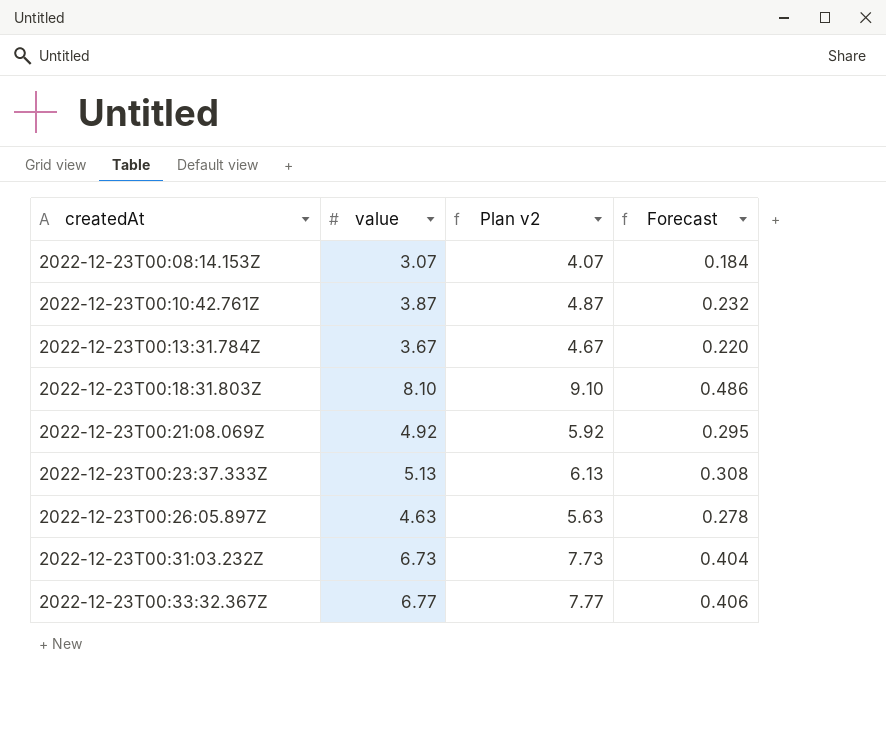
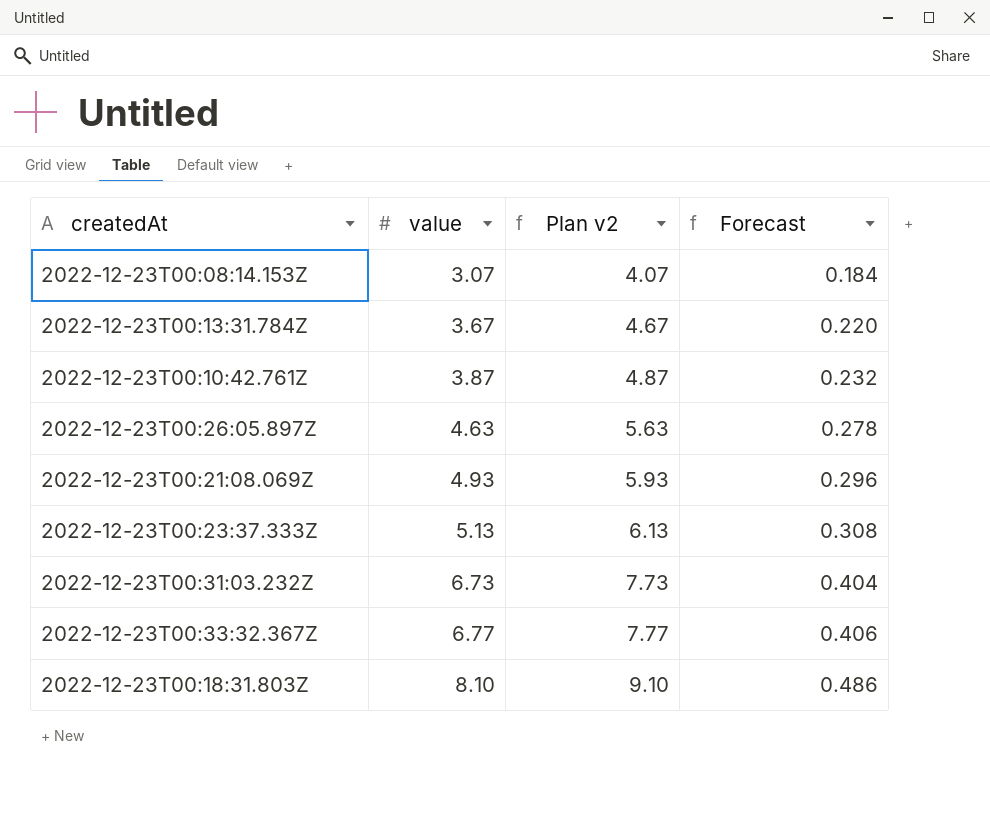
row order: createdAt ascending -> value ascending
2022-12-23T00:21:08.069Z | value: 4.92 -> 4.93
2022-12-23T00:21:08.069Z | Plan v2: 5.92 -> 5.93
2022-12-23T00:21:08.069Z | Forecast: 0.295 -> 0.296

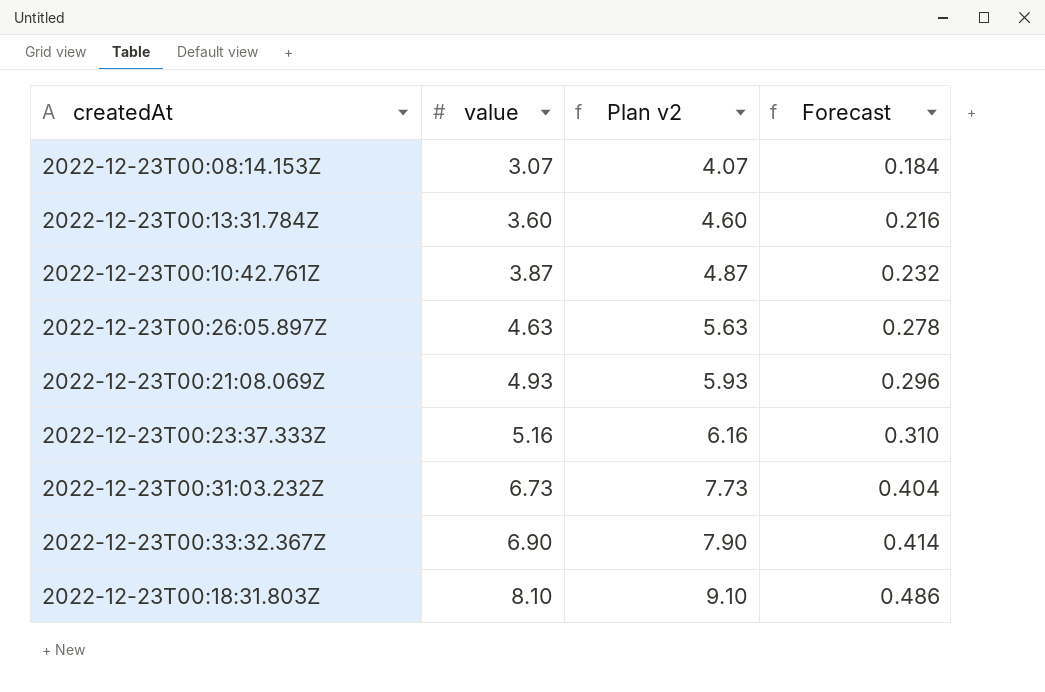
2022-12-23T00:13:31.784Z | value: 3.67 -> 3.60
2022-12-23T00:13:31.784Z | Plan v2: 4.67 -> 4.60
2022-12-23T00:13:31.784Z | Forecast: 0.220 -> 0.216
2022-12-23T00:23:37.333Z | value: 5.13 -> 5.16
2022-12-23T00:23:37.333Z | Plan v2: 6.13 -> 6.16
2022-12-23T00:23:37.333Z | Forecast: 0.308 -> 0.310
2022-12-23T00:33:32.367Z | value: 6.77 -> 6.90
2022-12-23T00:33:32.367Z | Plan v2: 7.77 -> 7.90
2022-12-23T00:33:32.367Z | Forecast: 0.406 -> 0.414

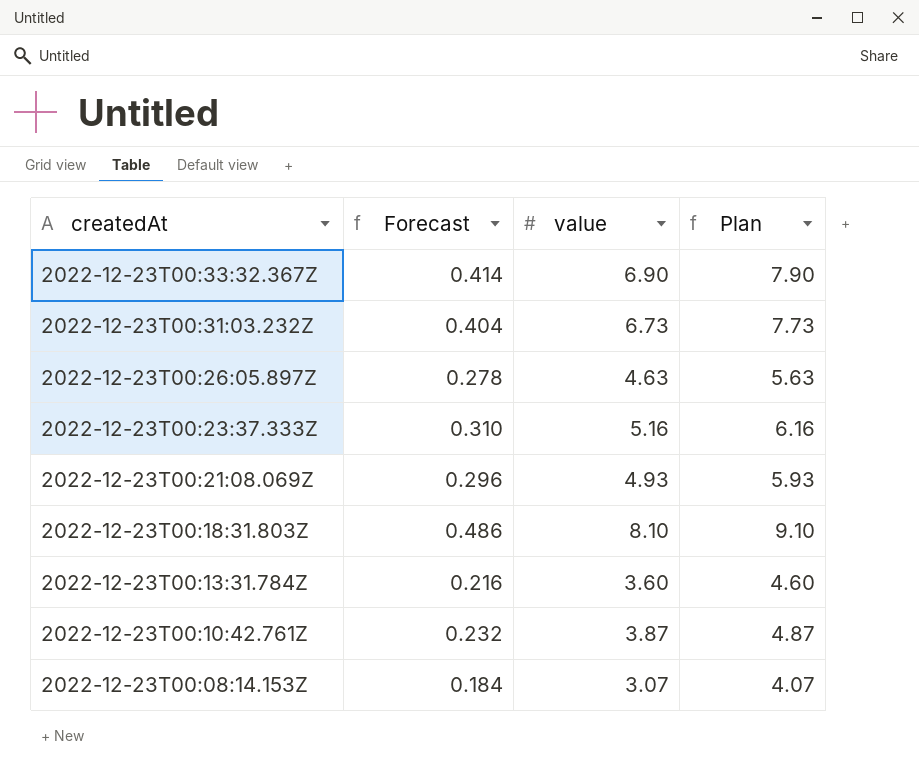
row order: value ascending -> createdAt descending
column Forecast | position: 4 -> 2
column name: Plan v2 -> Plan

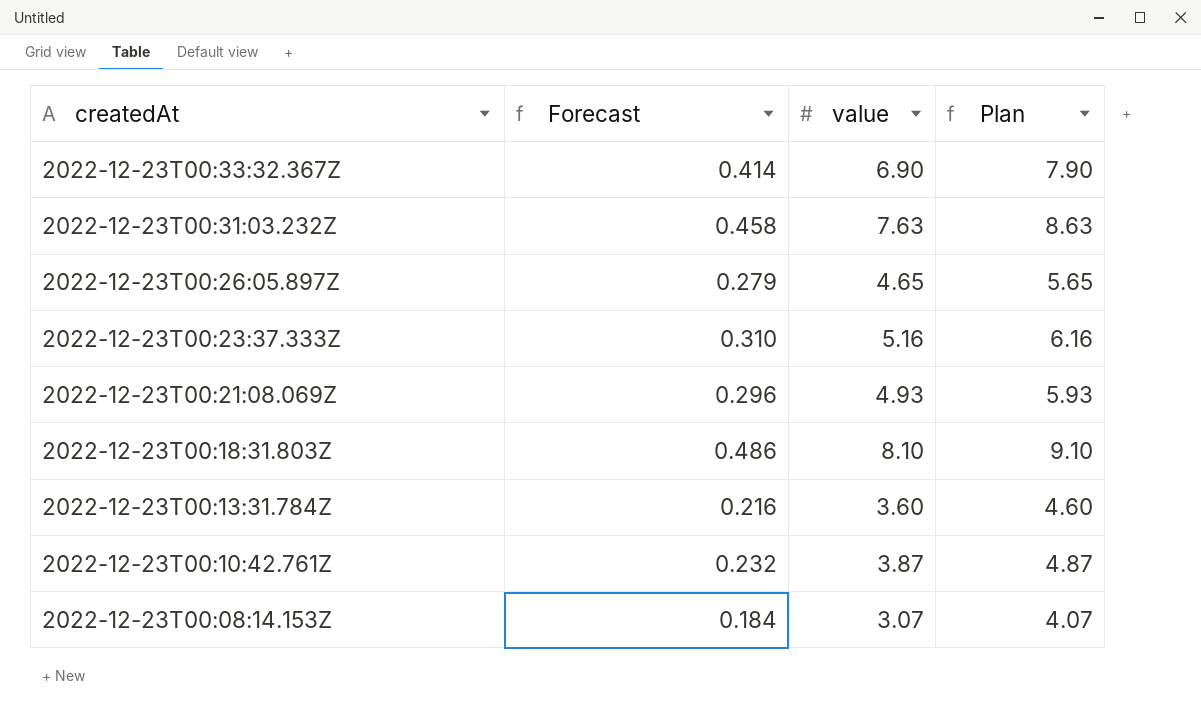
2022-12-23T00:31:03.232Z | Forecast: 0.404 -> 0.458
2022-12-23T00:31:03.232Z | value: 6.73 -> 7.63
2022-12-23T00:31:03.232Z | Plan: 7.73 -> 8.63
2022-12-23T00:26:05.897Z | Forecast: 0.278 -> 0.279
2022-12-23T00:26:05.897Z | value: 4.63 -> 4.65
2022-12-23T00:26:05.897Z | Plan: 5.63 -> 5.65

